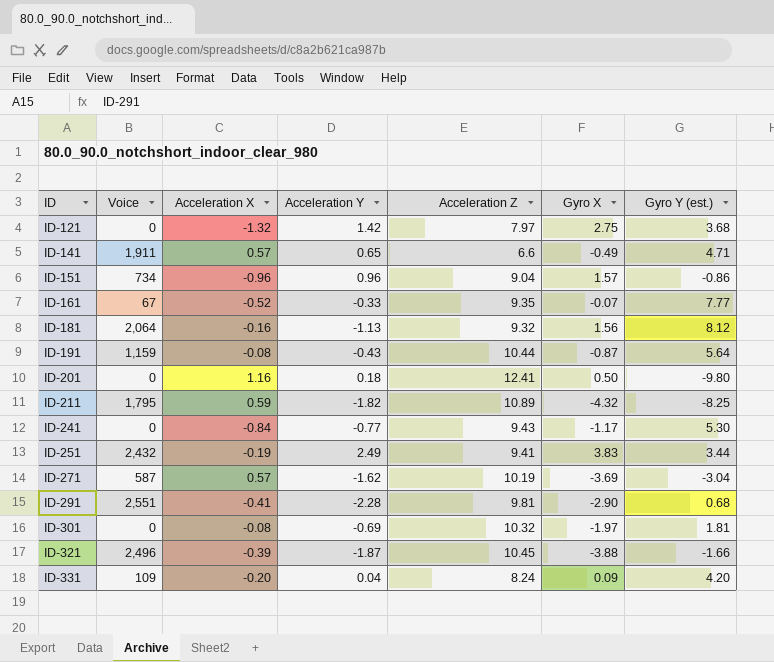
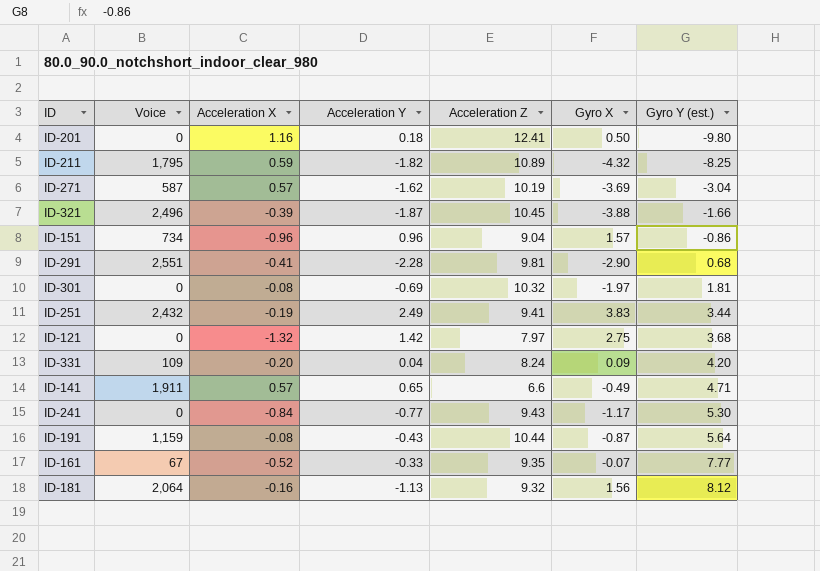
row order: ID ascending -> Gyro Y (est.) ascending

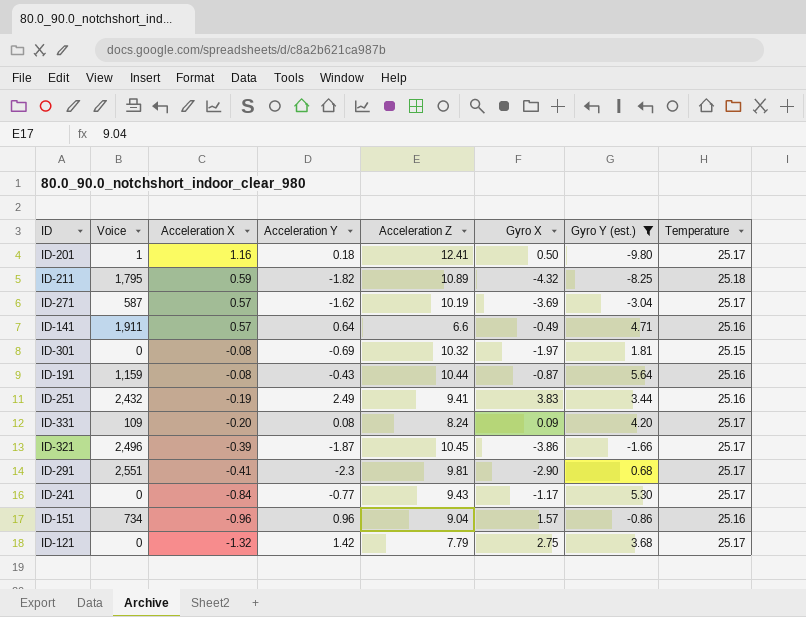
filter: none -> Gyro Y (est.) <= 5.64
row order: Gyro Y (est.) ascending -> Acceleration X descending
column Temperature | position: none -> 8
ID-201 | Voice: 0 -> 1
ID-141 | Acceleration Y: 0.65 -> 0.64
ID-331 | Acceleration Y: 0.04 -> 0.08
ID-321 | Gyro X: -3.88 -> -3.86
ID-291 | Acceleration Y: -2.28 -> -2.3
ID-121 | Acceleration Z: 7.97 -> 7.79

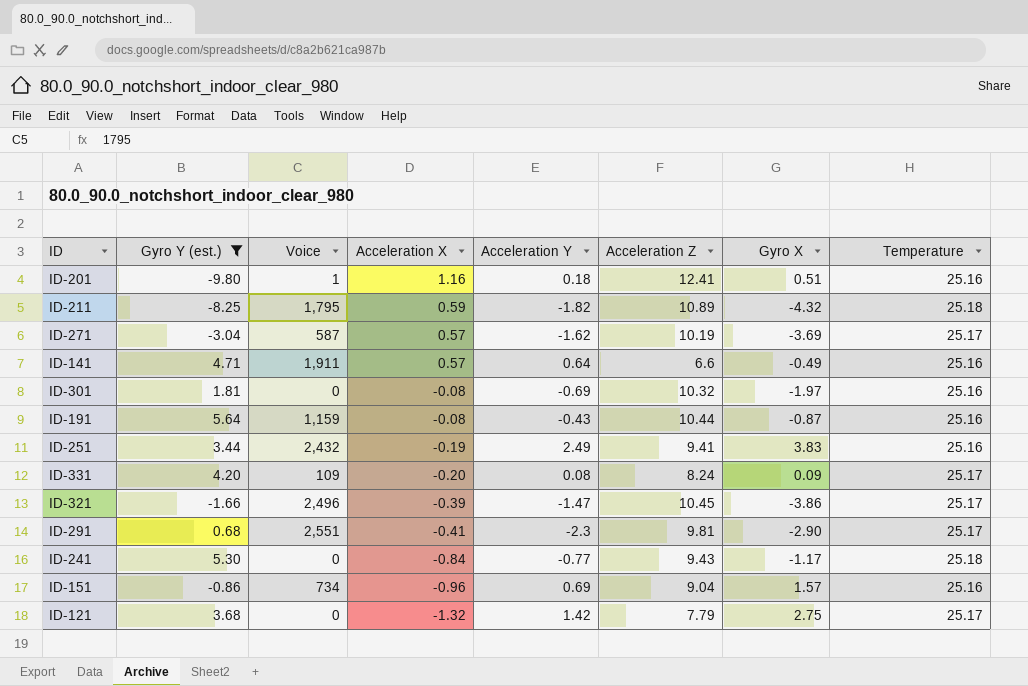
column Gyro Y (est.) | position: 7 -> 2
ID-201 | Gyro X: 0.50 -> 0.51
ID-201 | Temperature: 25.17 -> 25.16
ID-301 | Temperature: 25.15 -> 25.16
ID-321 | Acceleration Y: -1.87 -> -1.47
ID-241 | Temperature: 25.17 -> 25.18
ID-151 | Acceleration Y: 0.96 -> 0.69

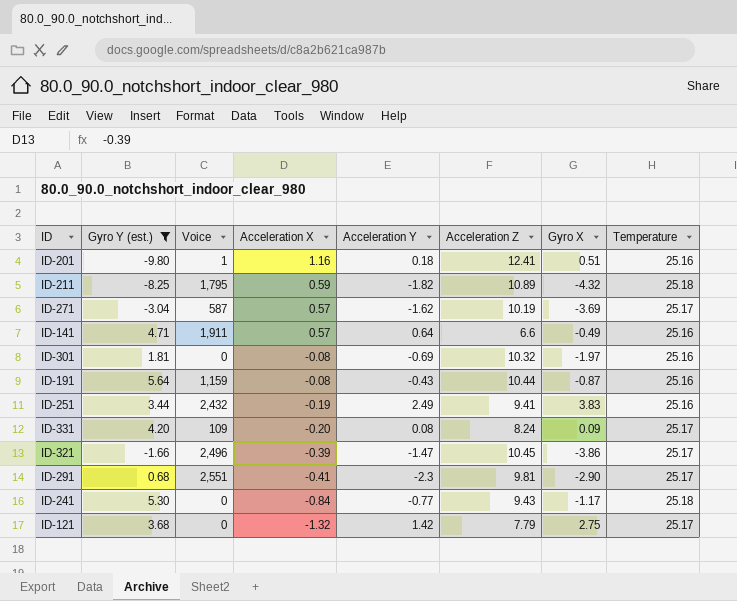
row ID-151: -0.86 | 734 | -0.96 | 0.69 | 9.04 | 1.57 | 25.16 -> none

